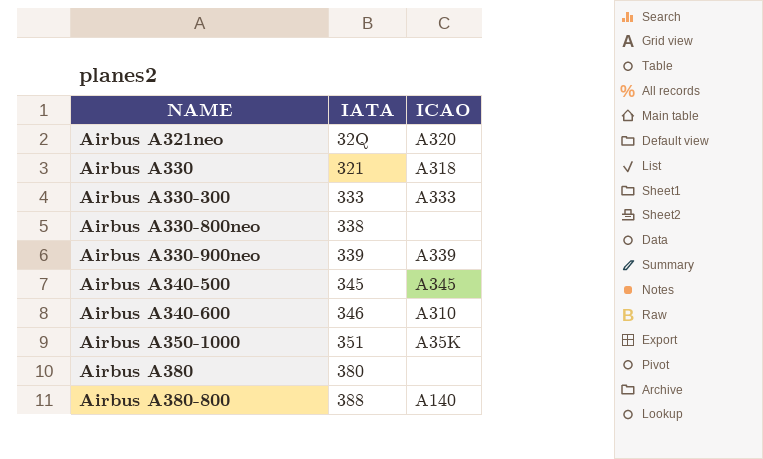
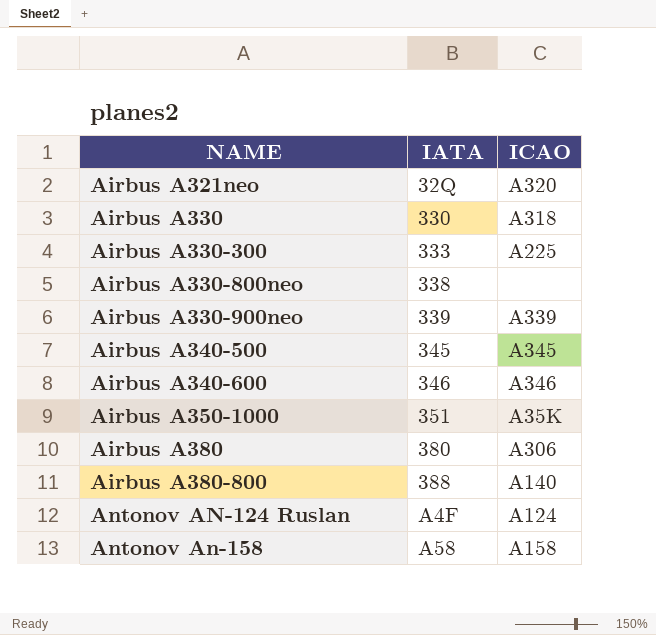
Airbus A330 | IATA: 321 -> 330
Airbus A330-300 | ICAO: A333 -> A225
Airbus A340-600 | ICAO: A310 -> A346
Airbus A380 | ICAO: none -> A306
row Antonov AN-124 Ruslan: none -> A4F | A124
row Antonov An-158: none -> A58 | A158

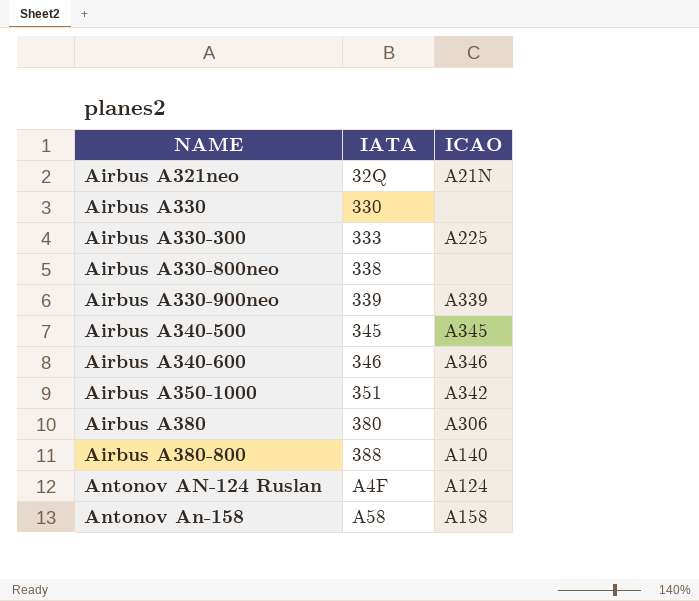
Airbus A321neo | ICAO: A320 -> A21N
Airbus A330 | ICAO: A318 -> none
Airbus A350-1000 | ICAO: A35K -> A342

